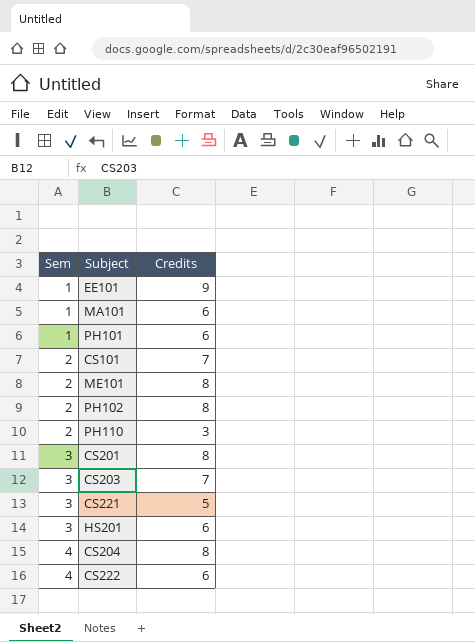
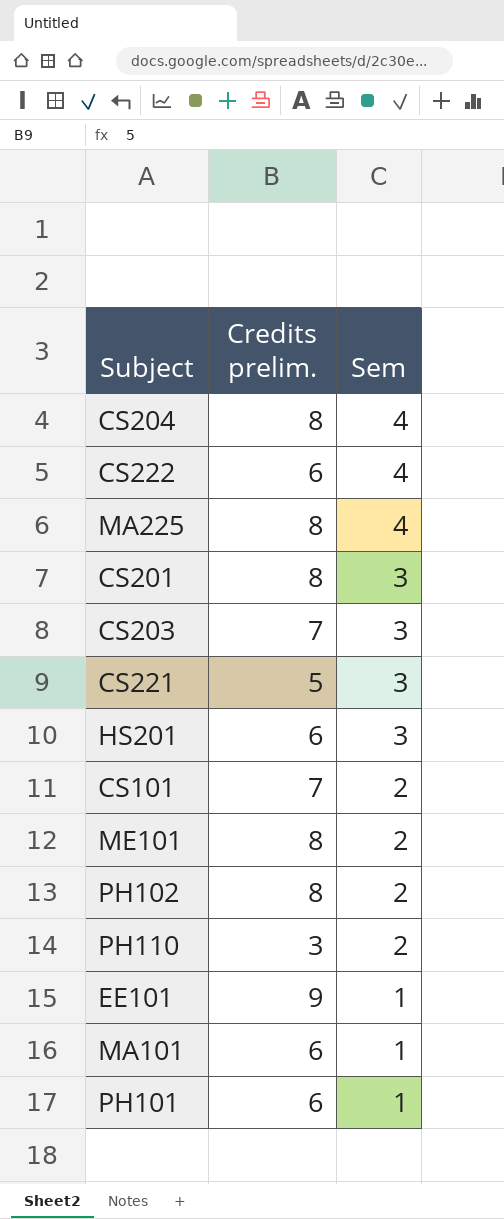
row order: Sem ascending -> Sem descending
column name: Credits -> Credits prelim.
column Sem | position: 1 -> 3
row MA225: none -> 8 | 4

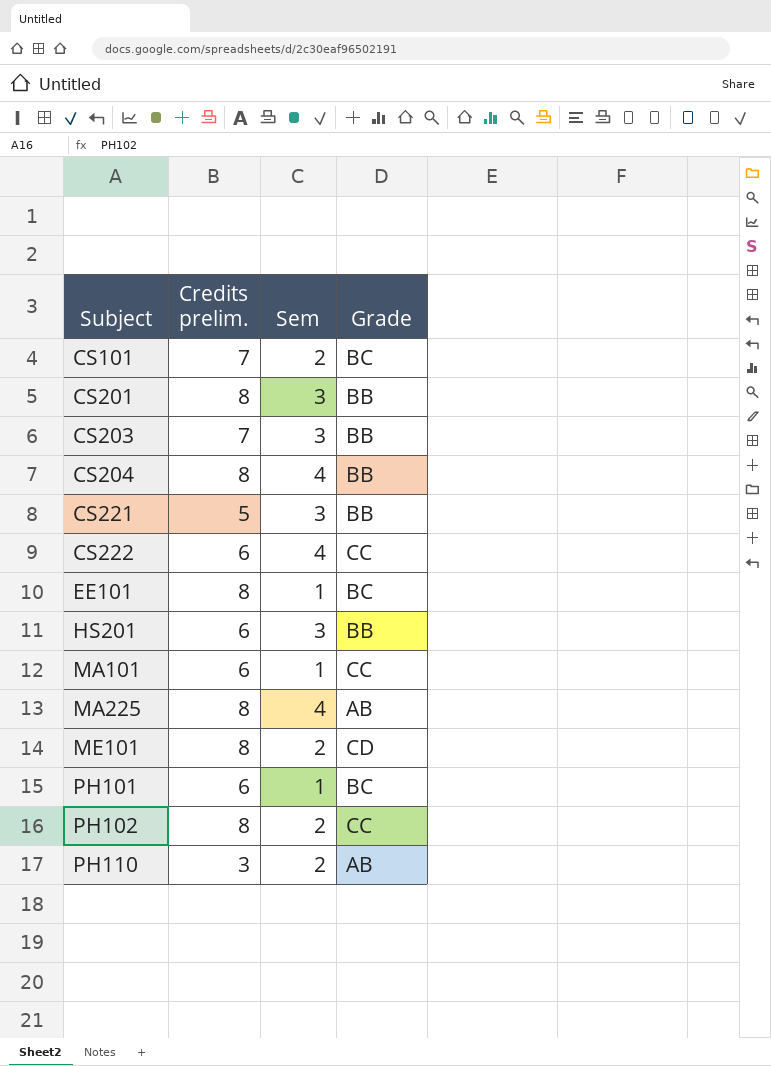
row order: Sem descending -> Subject ascending
column Grade | position: none -> 4
EE101 | Credits prelim.: 9 -> 8

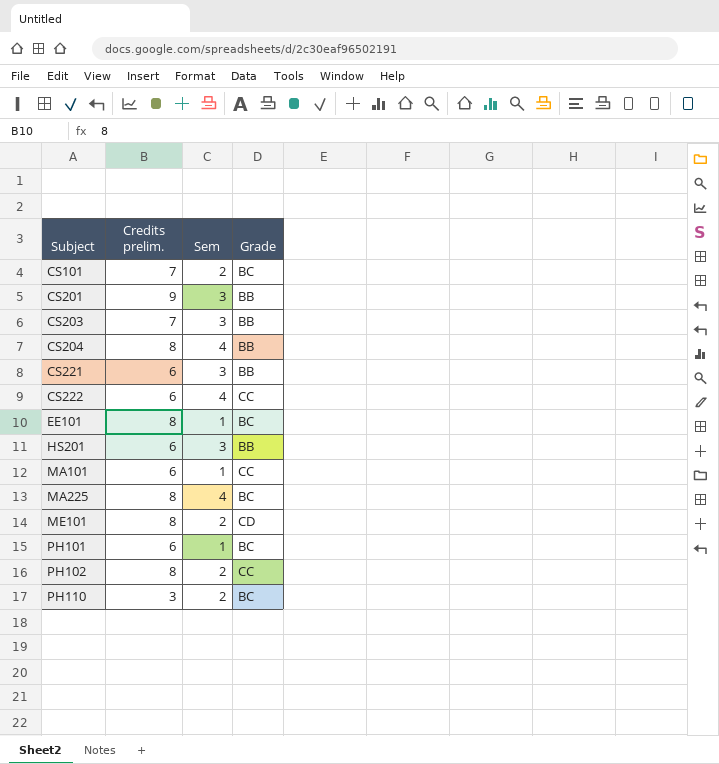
CS201 | Credits prelim.: 8 -> 9
CS221 | Credits prelim.: 5 -> 6
MA225 | Grade: AB -> BC
PH110 | Grade: AB -> BC

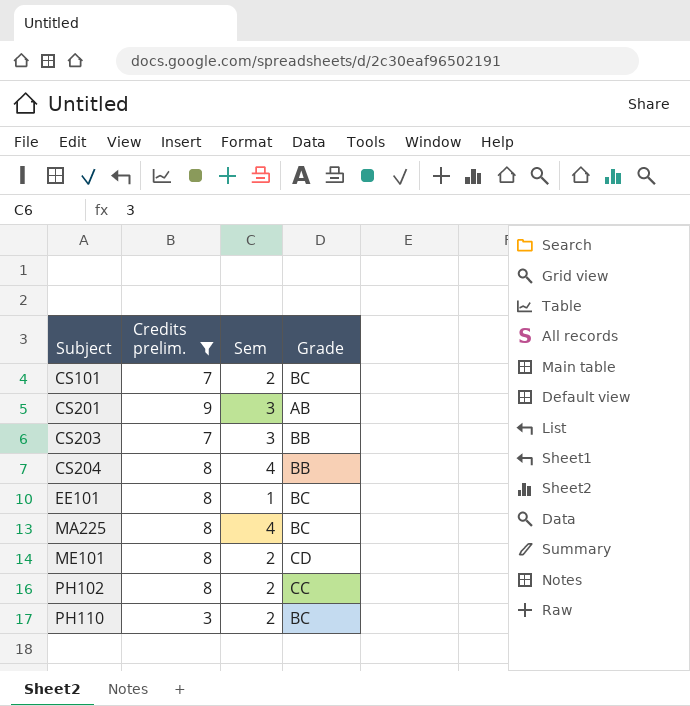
filter: none -> Credits prelim. != 6
CS201 | Grade: BB -> AB

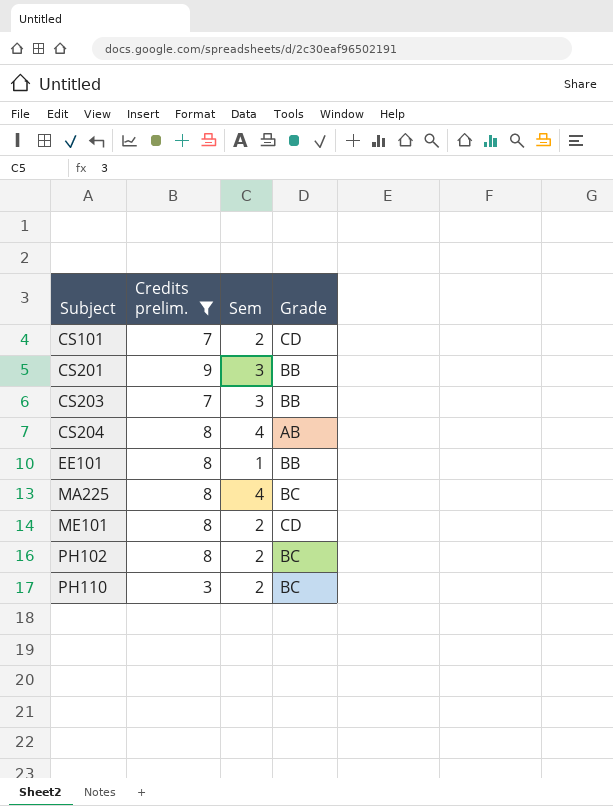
CS101 | Grade: BC -> CD
CS201 | Grade: AB -> BB
CS204 | Grade: BB -> AB
EE101 | Grade: BC -> BB
PH102 | Grade: CC -> BC

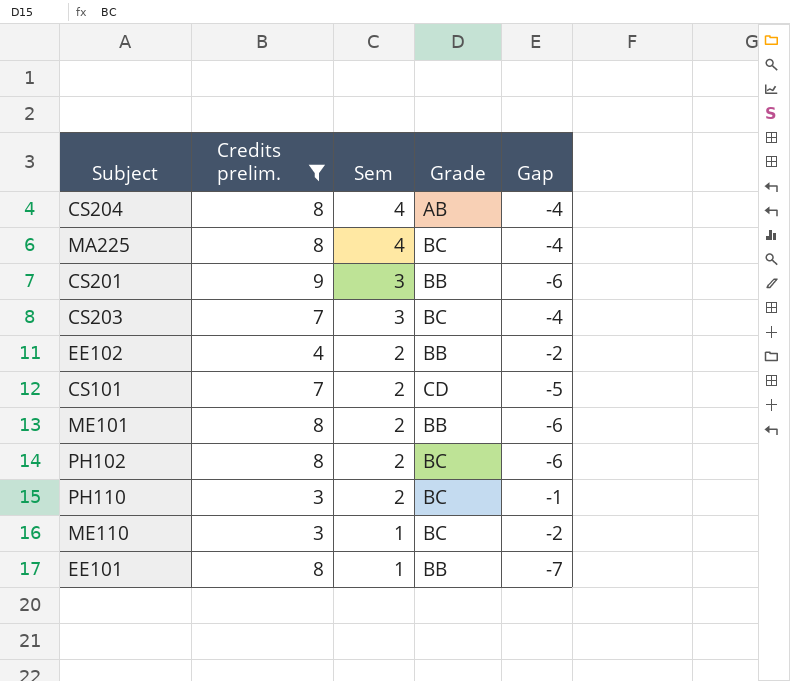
row order: Subject ascending -> Sem descending
column Gap | formula: none -> [Sem] - [Credits prelim.]
CS203 | Grade: BB -> BC
row EE102: none -> 4 | 2 | BB | -2
ME101 | Grade: CD -> BB
row ME110: none -> 3 | 1 | BC | -2

